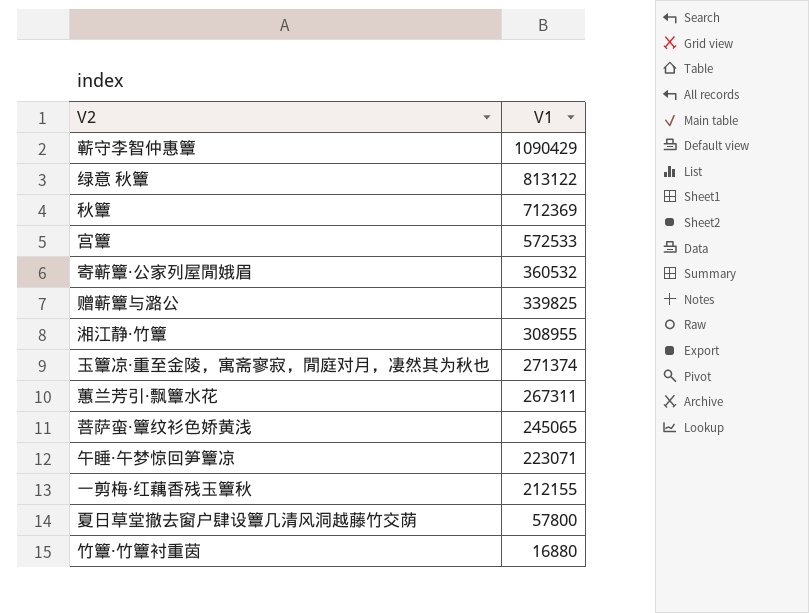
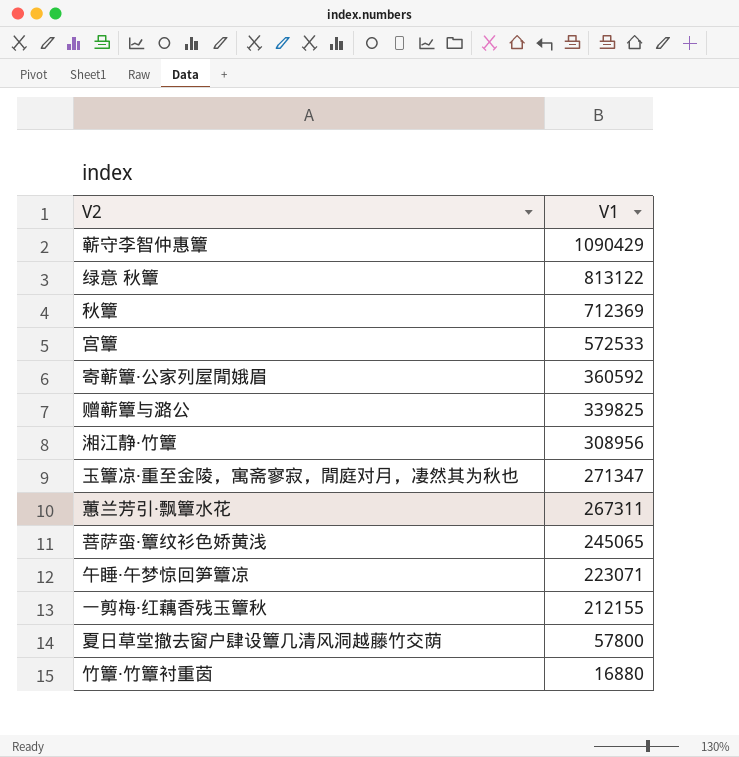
寄蕲簟·公家列屋閒娥眉 | V1: 360532 -> 360592
湘江静·竹簟 | V1: 308955 -> 308956
玉簟凉·重至金陵，寓斋寥寂，閒庭对月，凄然其为秋也 | V1: 271374 -> 271347

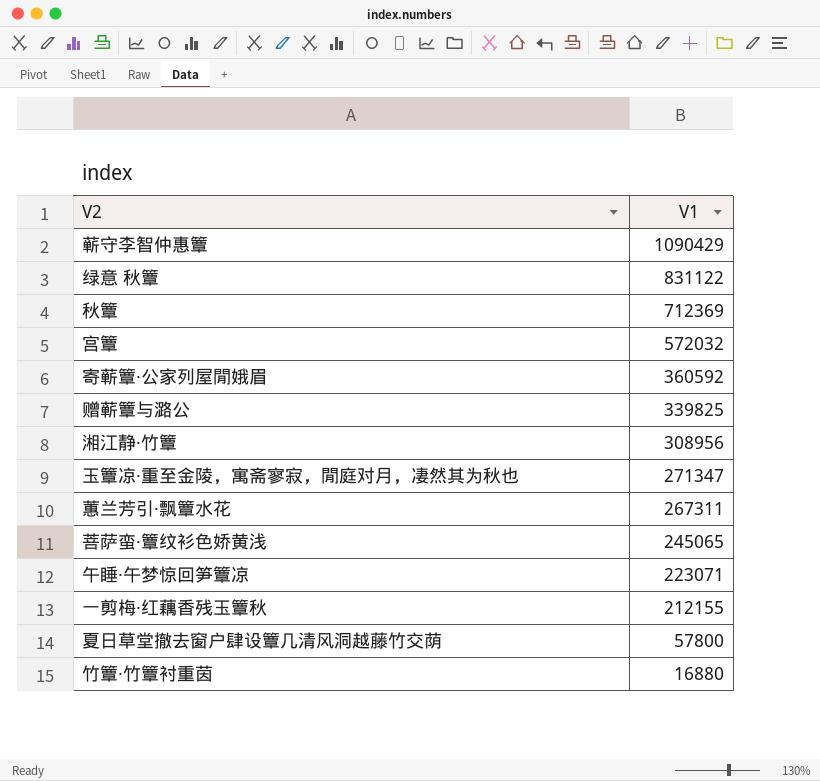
绿意 秋簟 | V1: 813122 -> 831122
宫簟 | V1: 572533 -> 572032

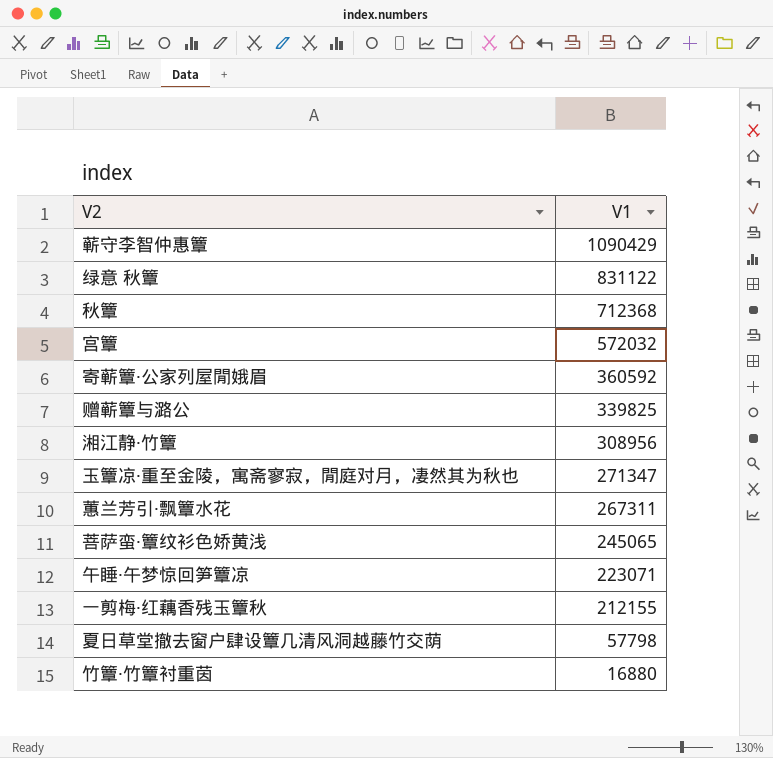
秋簟 | V1: 712369 -> 712368
夏日草堂撤去窗户肆设簟几清风洞越藤竹交荫 | V1: 57800 -> 57798

